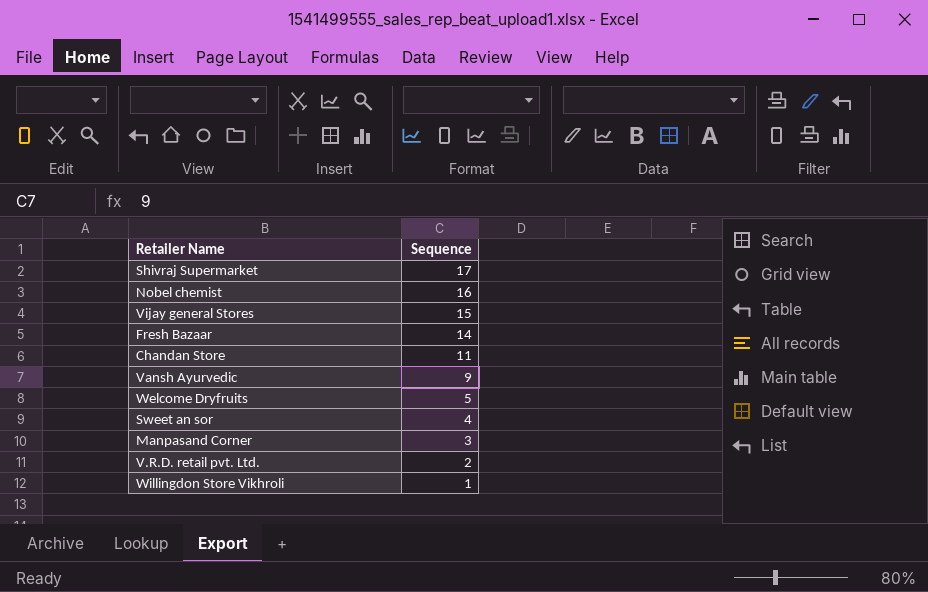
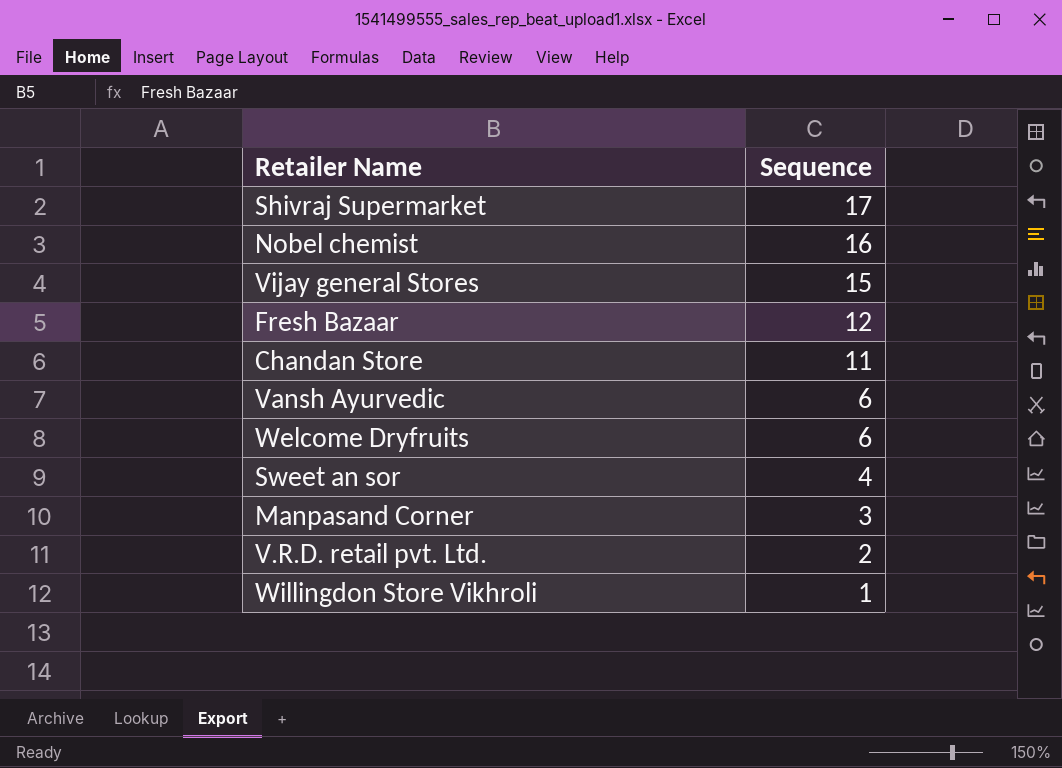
Fresh Bazaar | Sequence: 14 -> 12
Vansh Ayurvedic | Sequence: 9 -> 6
Welcome Dryfruits | Sequence: 5 -> 6

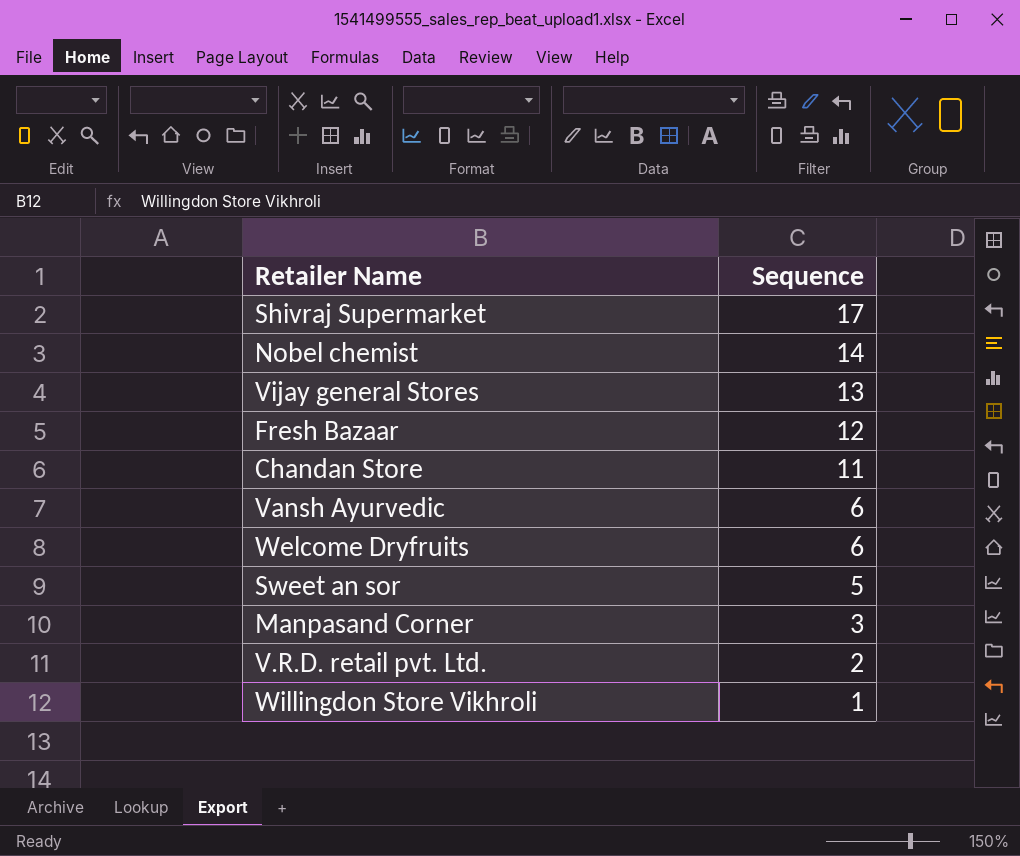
Nobel chemist | Sequence: 16 -> 14
Vijay general Stores | Sequence: 15 -> 13
Sweet an sor | Sequence: 4 -> 5

